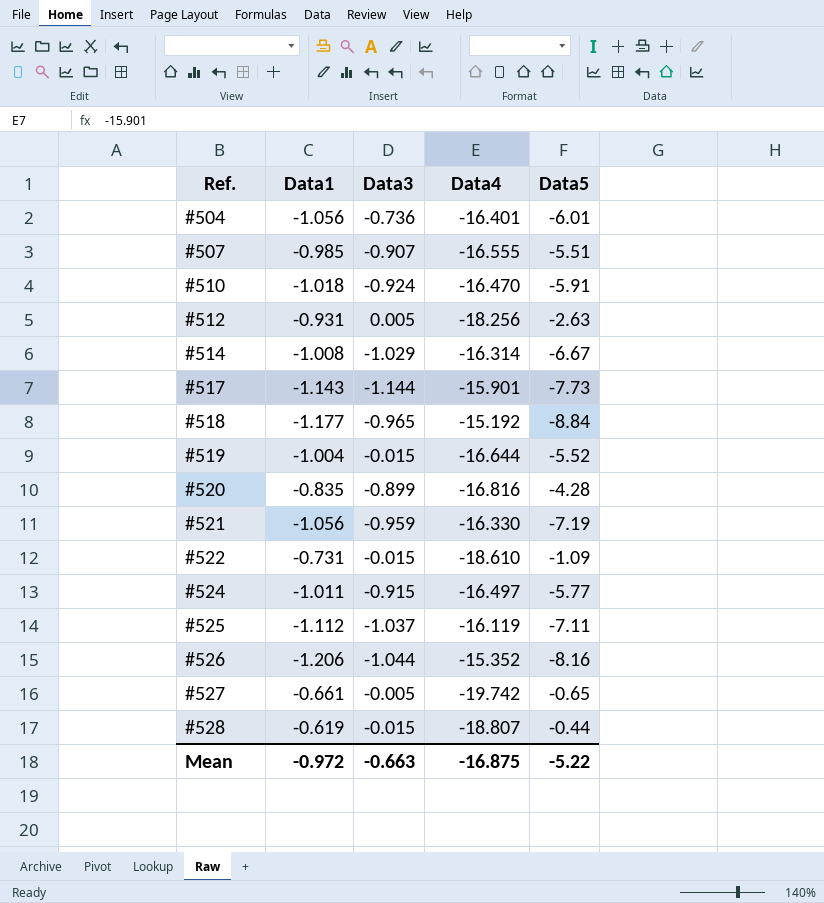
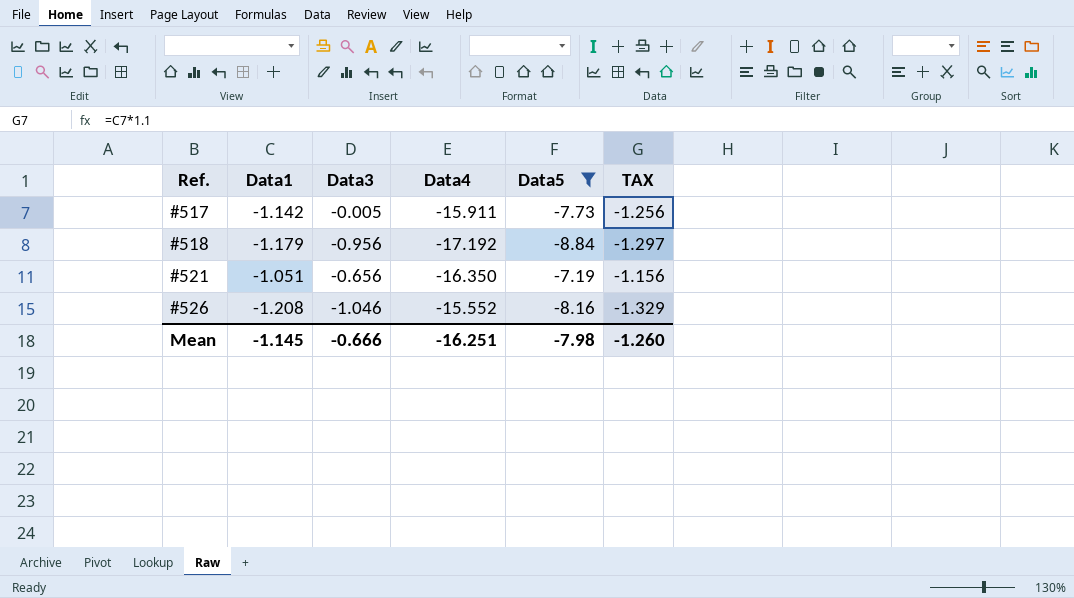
filter: none -> Data5 <= -7.19
column TAX | formula: none -> [Data1] * 1.1
#517 | Data1: -1.143 -> -1.142
#517 | Data3: -1.144 -> -0.005
#517 | Data4: -15.901 -> -15.911
#518 | Data1: -1.177 -> -1.179
#518 | Data3: -0.965 -> -0.956
#518 | Data4: -15.192 -> -17.192
#521 | Data1: -1.056 -> -1.051
#521 | Data3: -0.959 -> -0.656
#521 | Data4: -16.330 -> -16.350
#526 | Data1: -1.206 -> -1.208
#526 | Data3: -1.044 -> -1.046
#526 | Data4: -15.352 -> -15.552
Mean | Data1: -0.972 -> -1.145
Mean | Data3: -0.663 -> -0.666
Mean | Data4: -16.875 -> -16.251
Mean | Data5: -5.22 -> -7.98

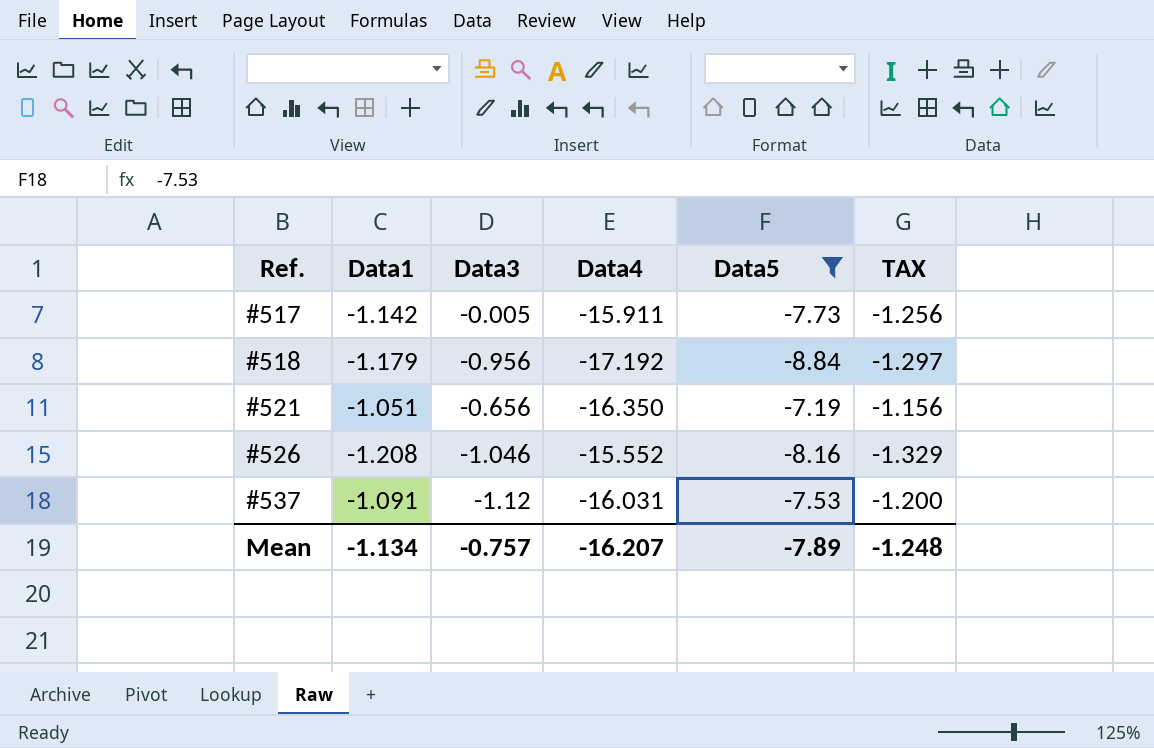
row #537: none -> -1.091 | -1.12 | -16.031 | -7.53 | -1.200
Mean | Data1: -1.145 -> -1.134
Mean | Data3: -0.666 -> -0.757
Mean | Data4: -16.251 -> -16.207
Mean | Data5: -7.98 -> -7.89
Mean | TAX: -1.260 -> -1.248

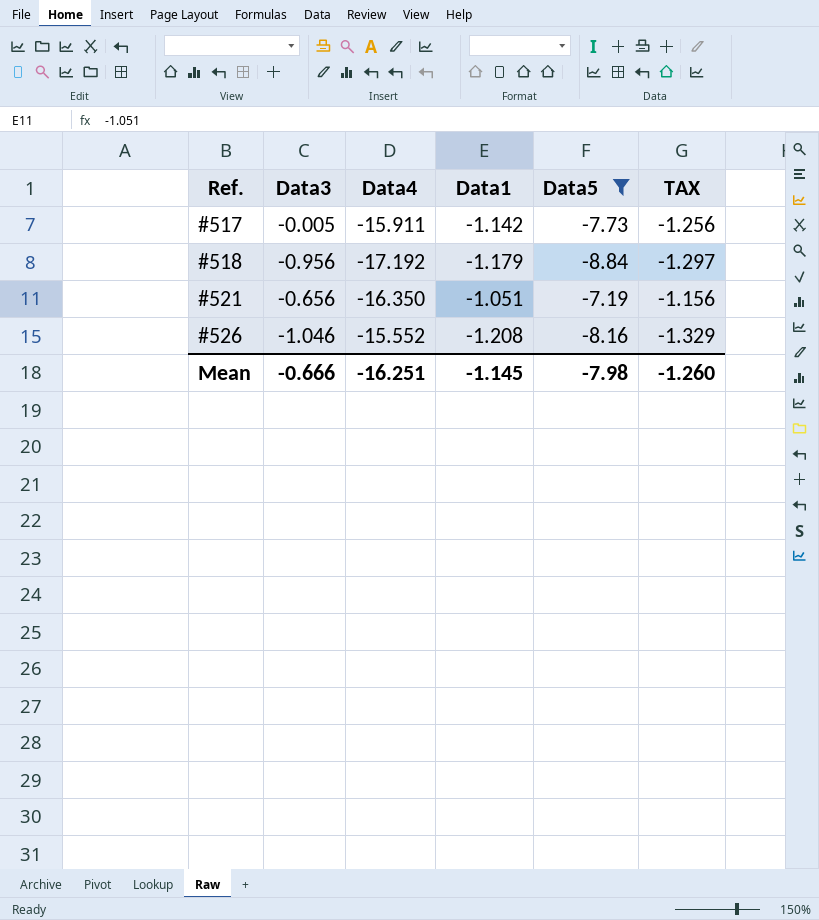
column Data1 | position: 2 -> 4
row #537: -1.091 | -1.12 | -16.031 | -7.53 | -1.200 -> none
Mean | Data3: -0.757 -> -0.666
Mean | Data4: -16.207 -> -16.251
Mean | Data1: -1.134 -> -1.145
Mean | Data5: -7.89 -> -7.98
Mean | TAX: -1.248 -> -1.260

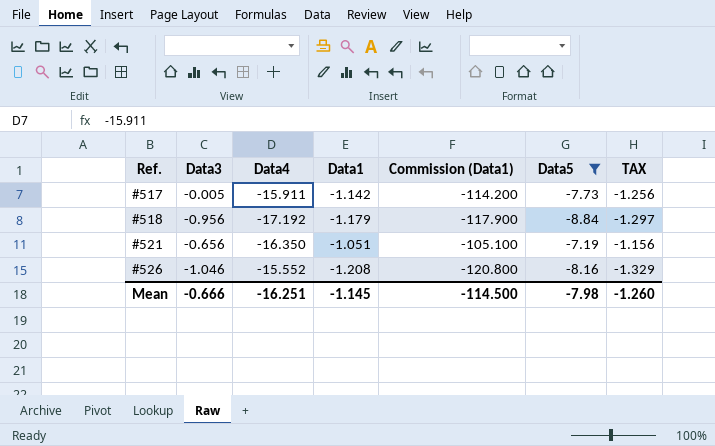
column Commission (Data1) | formula: none -> [Data1] * 100

